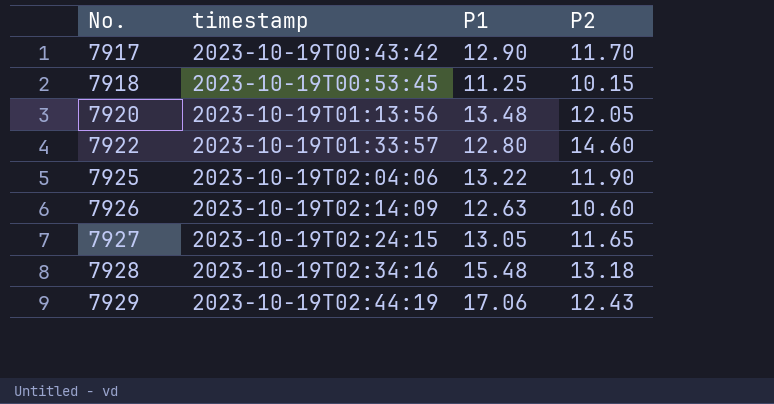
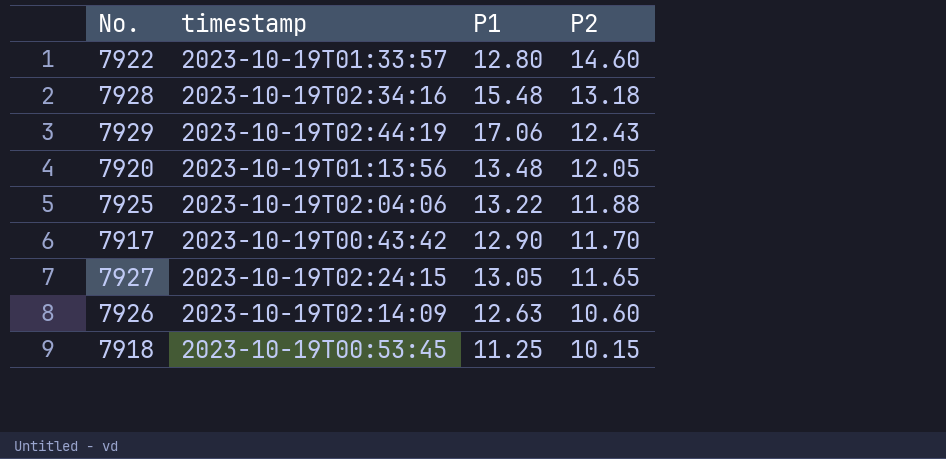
row order: No. ascending -> P2 descending
7925 | P2: 11.90 -> 11.88

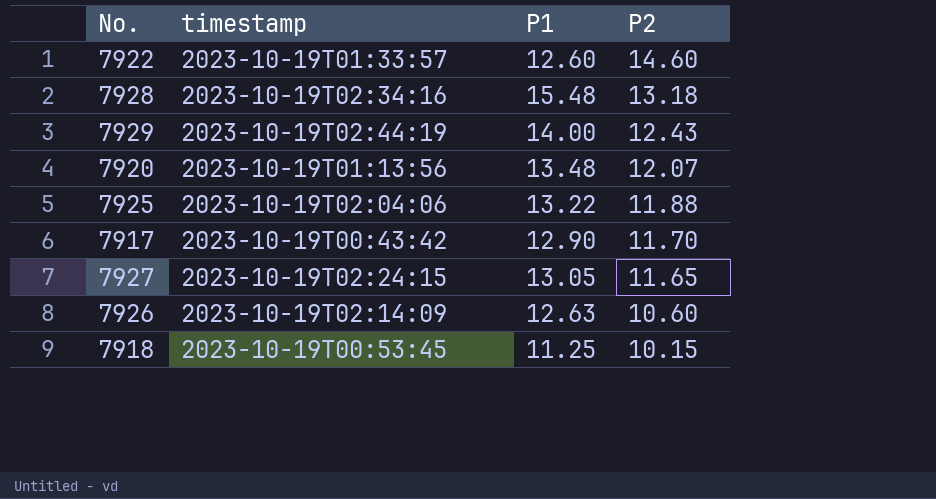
7922 | P1: 12.80 -> 12.60
7929 | P1: 17.06 -> 14.00
7920 | P2: 12.05 -> 12.07

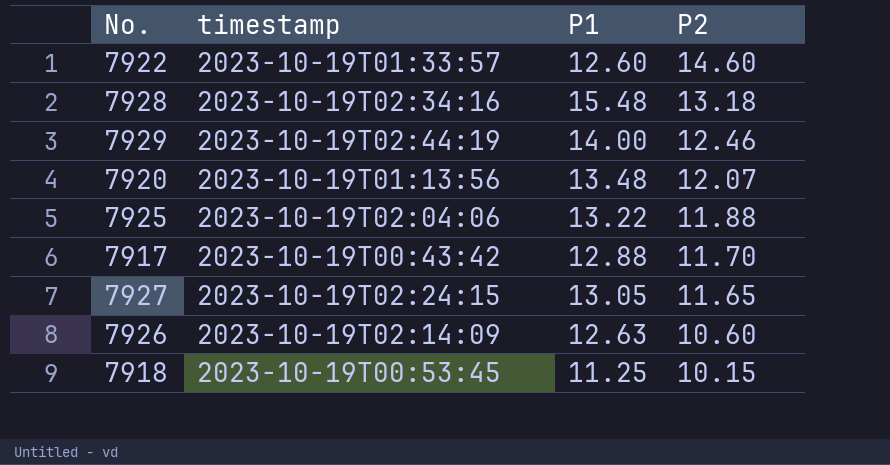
7929 | P2: 12.43 -> 12.46
7917 | P1: 12.90 -> 12.88

